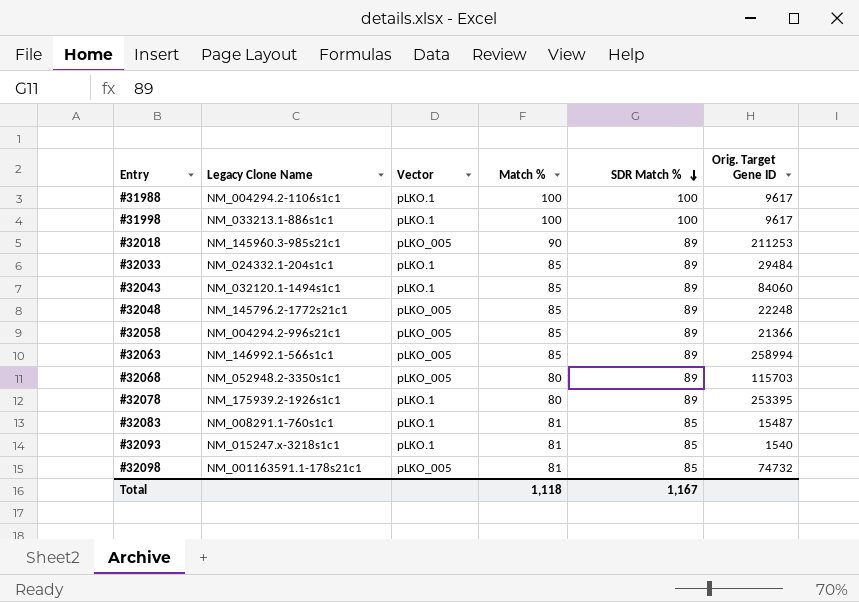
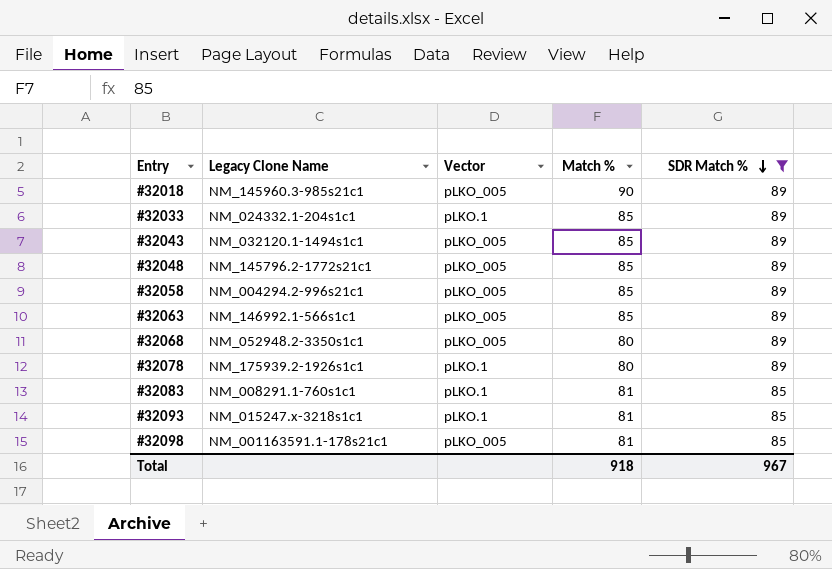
filter: none -> SDR Match % != 100
column Orig. Target Gene ID | position: 6 -> none
#32043 | Vector: pLKO.1 -> pLKO_005
Total | Match %: 1,118 -> 918
Total | SDR Match %: 1,167 -> 967

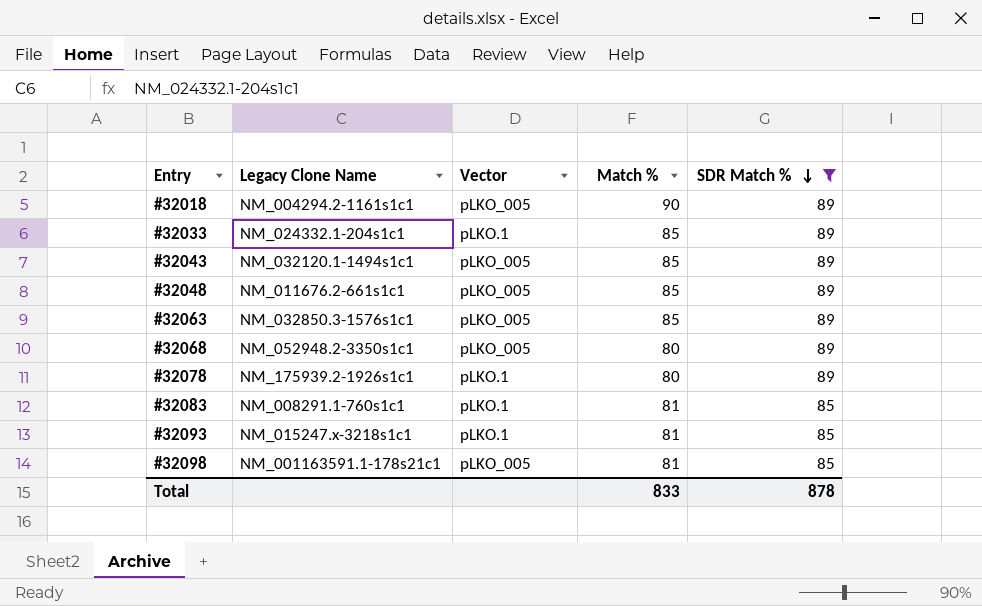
row #32058: NM_004294.2-996s21c1 | pLKO_005 | 85 | 89 -> none
#32018 | Legacy Clone Name: NM_145960.3-985s21c1 -> NM_004294.2-1161s1c1
#32048 | Legacy Clone Name: NM_145796.2-1772s21c1 -> NM_011676.2-661s1c1
#32063 | Legacy Clone Name: NM_146992.1-566s1c1 -> NM_032850.3-1576s1c1
Total | Match %: 918 -> 833
Total | SDR Match %: 967 -> 878

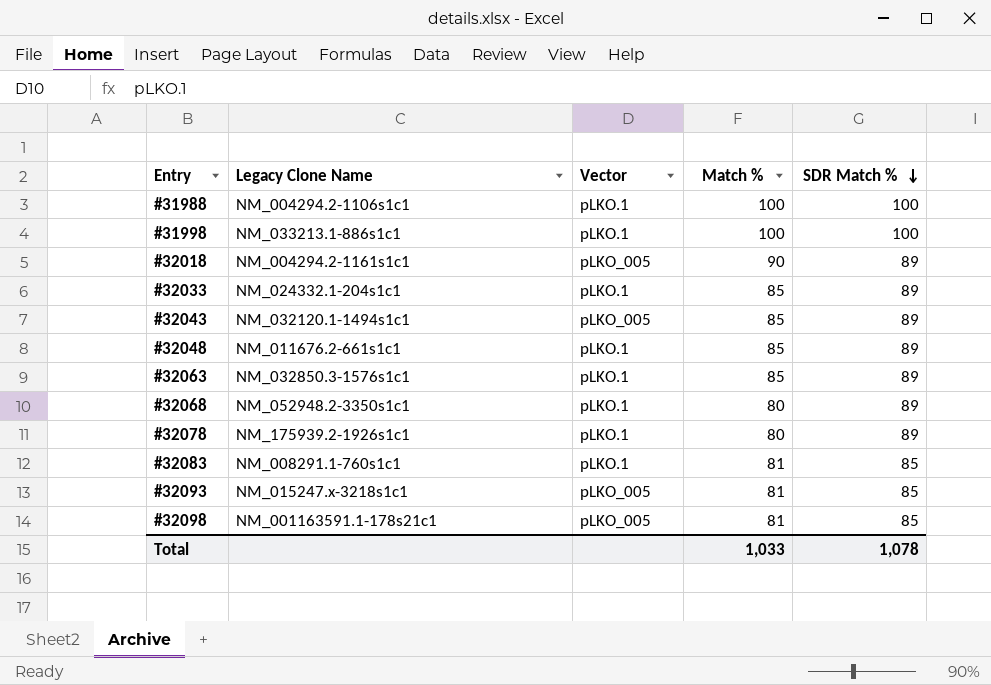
filter: SDR Match % != 100 -> none
#32048 | Vector: pLKO_005 -> pLKO.1
#32063 | Vector: pLKO_005 -> pLKO.1
#32068 | Vector: pLKO_005 -> pLKO.1
#32093 | Vector: pLKO.1 -> pLKO_005
Total | Match %: 833 -> 1,033
Total | SDR Match %: 878 -> 1,078

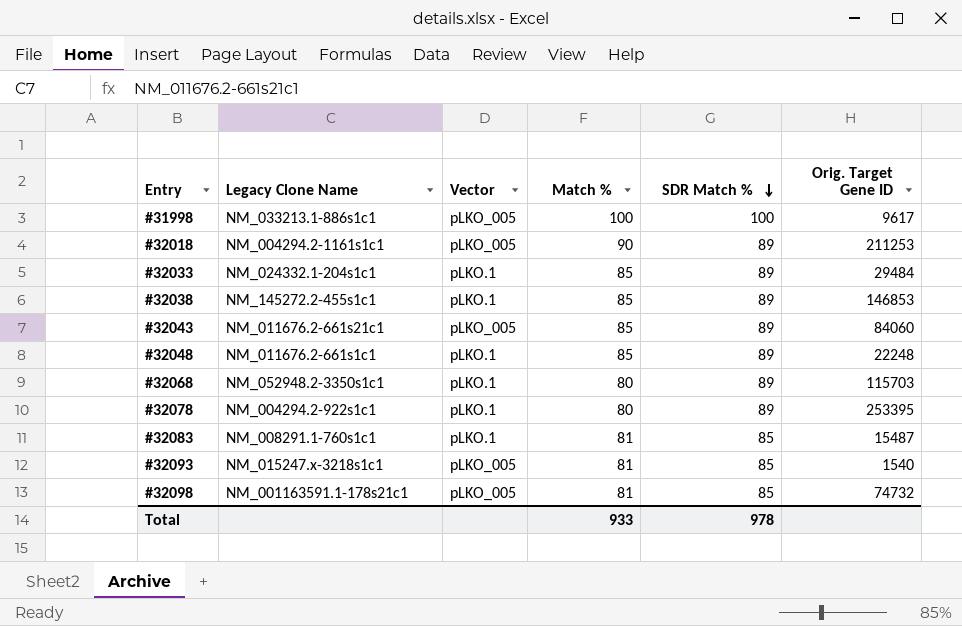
column Orig. Target Gene ID | position: none -> 6
row #31988: NM_004294.2-1106s1c1 | pLKO.1 | 100 | 100 -> none
row #32063: NM_032850.3-1576s1c1 | pLKO.1 | 85 | 89 -> none
#31998 | Vector: pLKO.1 -> pLKO_005
row #32038: none -> NM_145272.2-455s1c1 | pLKO.1 | 85 | 89 | 146853
#32043 | Legacy Clone Name: NM_032120.1-1494s1c1 -> NM_011676.2-661s21c1
#32078 | Legacy Clone Name: NM_175939.2-1926s1c1 -> NM_004294.2-922s1c1
Total | Match %: 1,033 -> 933
Total | SDR Match %: 1,078 -> 978

